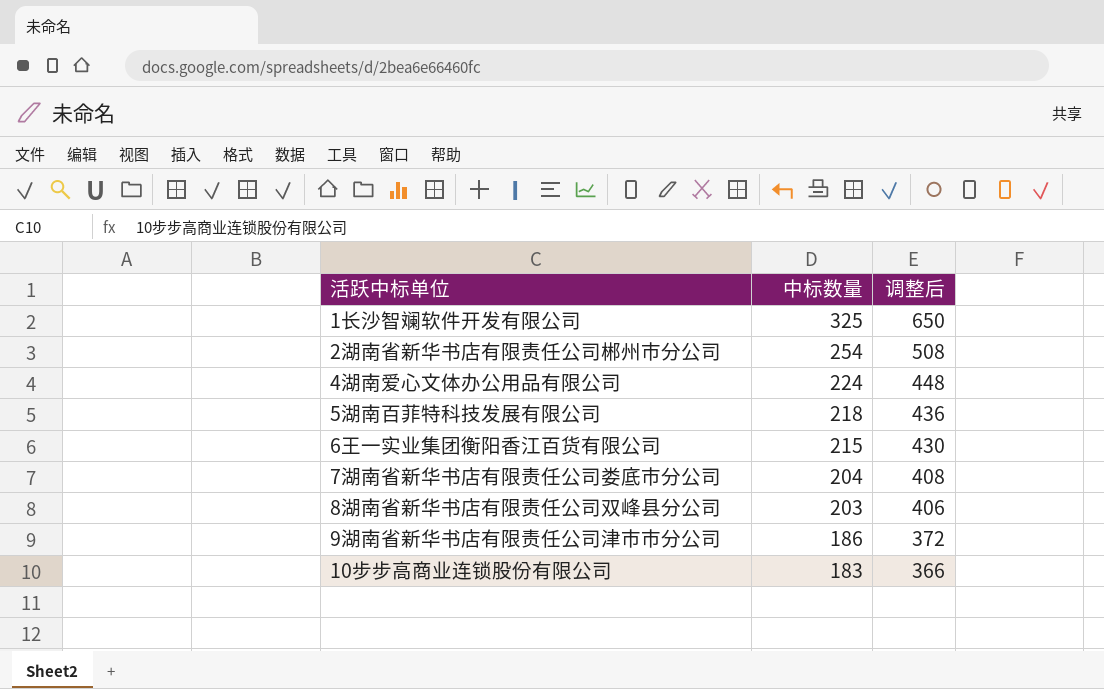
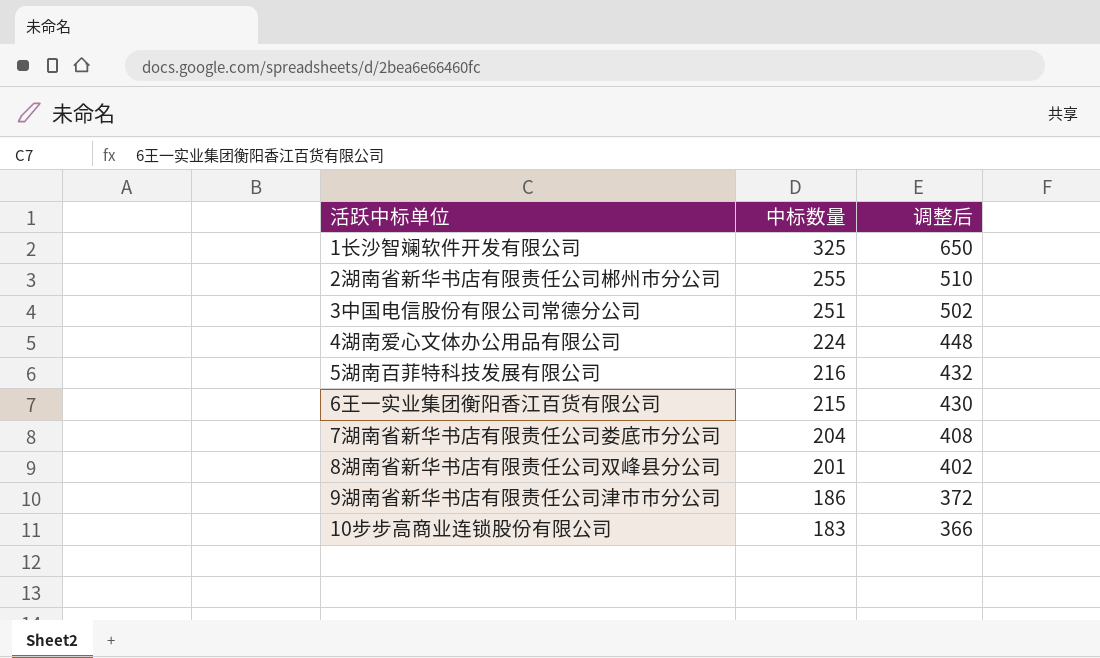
2湖南省新华书店有限责任公司郴州市分公司 | 中标数量: 254 -> 255
2湖南省新华书店有限责任公司郴州市分公司 | 调整后: 508 -> 510
row 3中国电信股份有限公司常德分公司: none -> 251 | 502
5湖南百菲特科技发展有限公司 | 中标数量: 218 -> 216
5湖南百菲特科技发展有限公司 | 调整后: 436 -> 432
8湖南省新华书店有限责任公司双峰县分公司 | 中标数量: 203 -> 201
8湖南省新华书店有限责任公司双峰县分公司 | 调整后: 406 -> 402

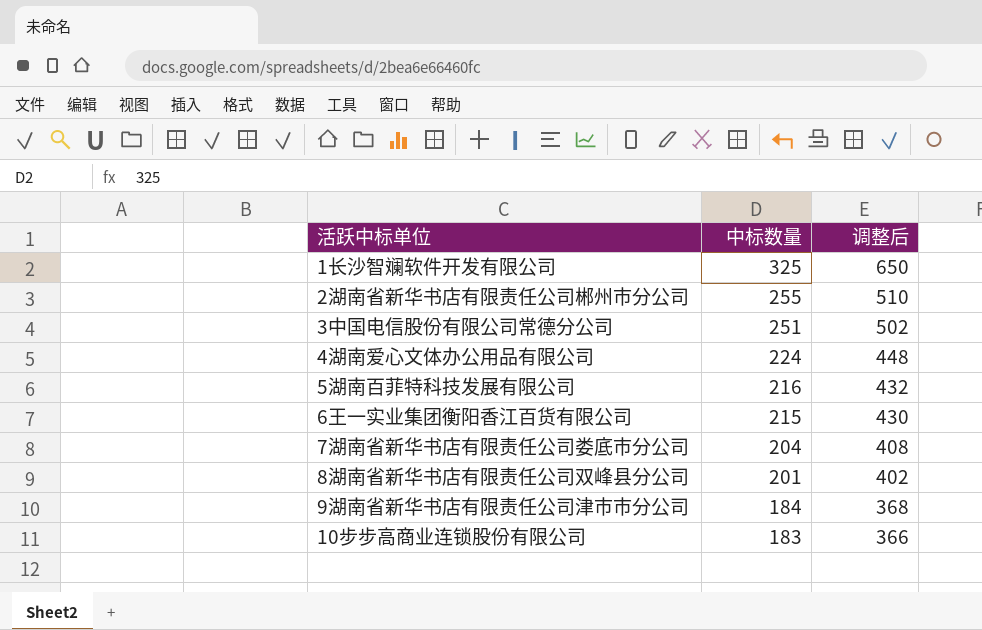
9湖南省新华书店有限责任公司津市市分公司 | 中标数量: 186 -> 184
9湖南省新华书店有限责任公司津市市分公司 | 调整后: 372 -> 368

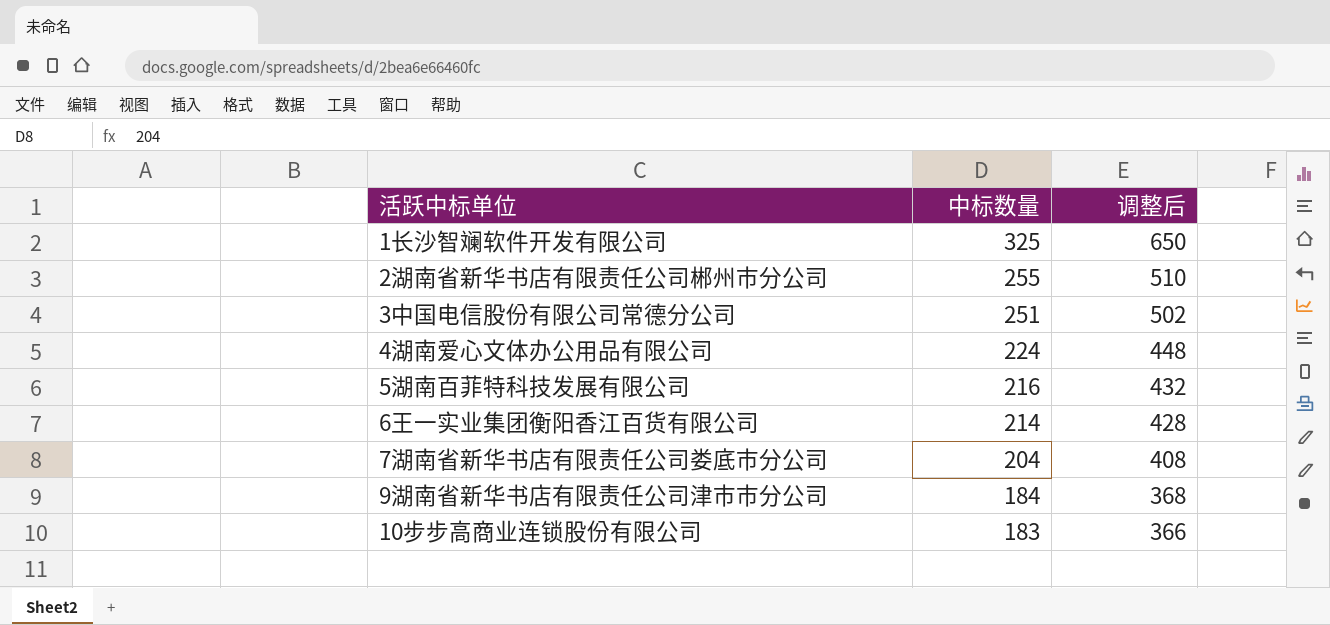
row 8湖南省新华书店有限责任公司双峰县分公司: 201 | 402 -> none
6王一实业集团衡阳香江百货有限公司 | 中标数量: 215 -> 214
6王一实业集团衡阳香江百货有限公司 | 调整后: 430 -> 428

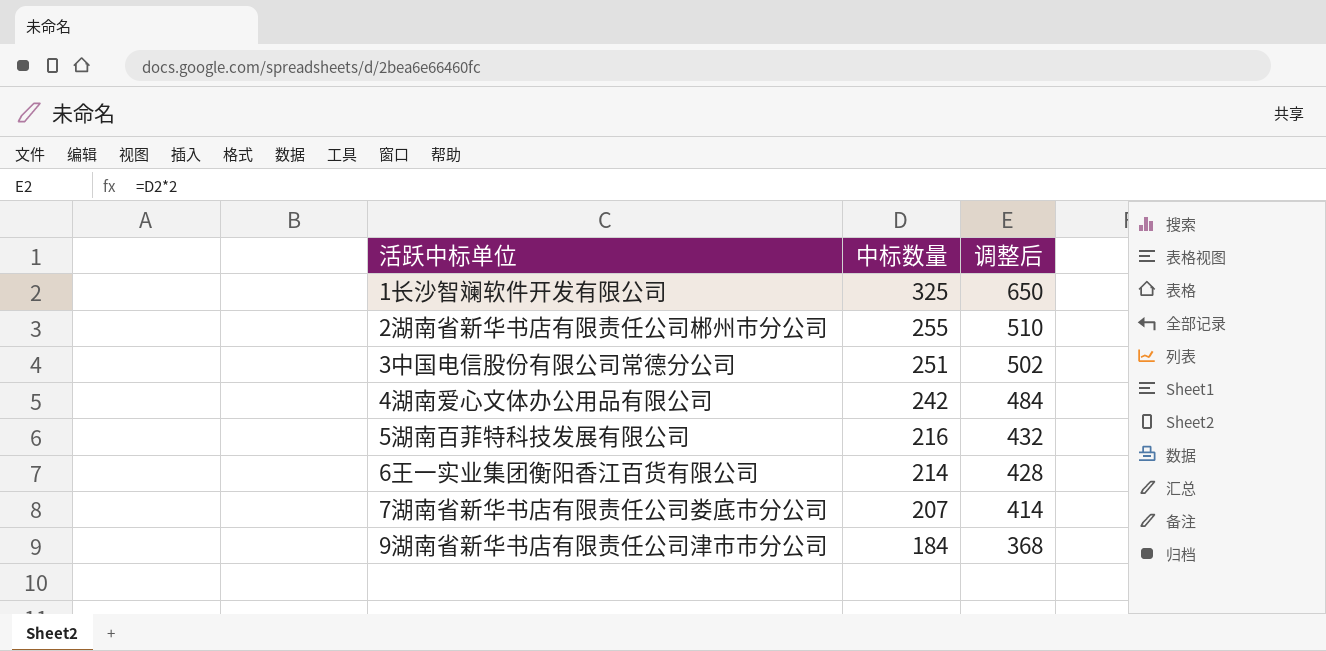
row 10步步高商业连锁股份有限公司: 183 | 366 -> none
4湖南爱心文体办公用品有限公司 | 中标数量: 224 -> 242
4湖南爱心文体办公用品有限公司 | 调整后: 448 -> 484
7湖南省新华书店有限责任公司娄底市分公司 | 中标数量: 204 -> 207
7湖南省新华书店有限责任公司娄底市分公司 | 调整后: 408 -> 414

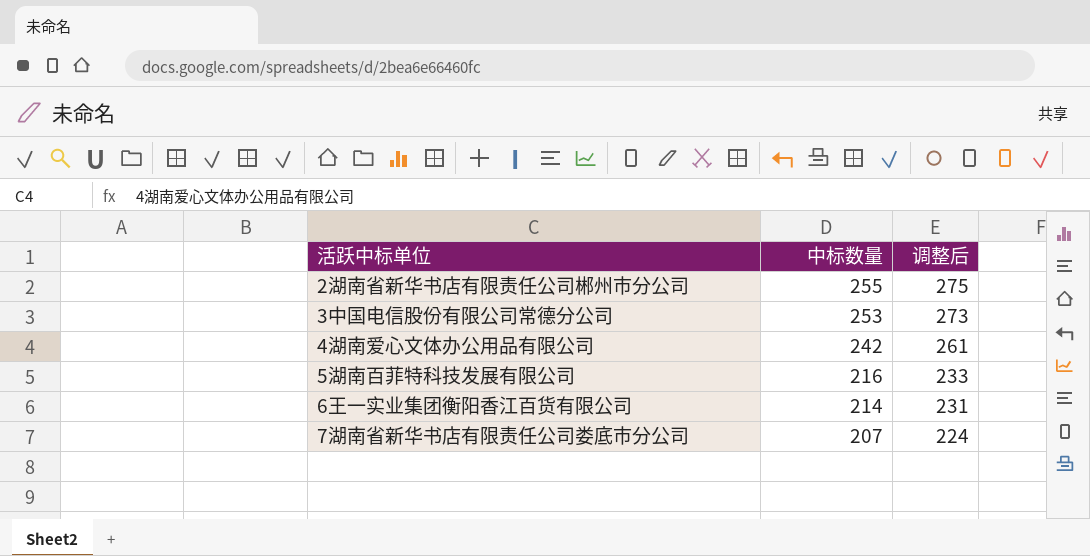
column 调整后 | formula: [中标数量] * 2 -> [中标数量] * 1.08
row 1长沙智斓软件开发有限公司: 325 | 650 -> none
row 9湖南省新华书店有限责任公司津市市分公司: 184 | 368 -> none
3中国电信股份有限公司常德分公司 | 中标数量: 251 -> 253

